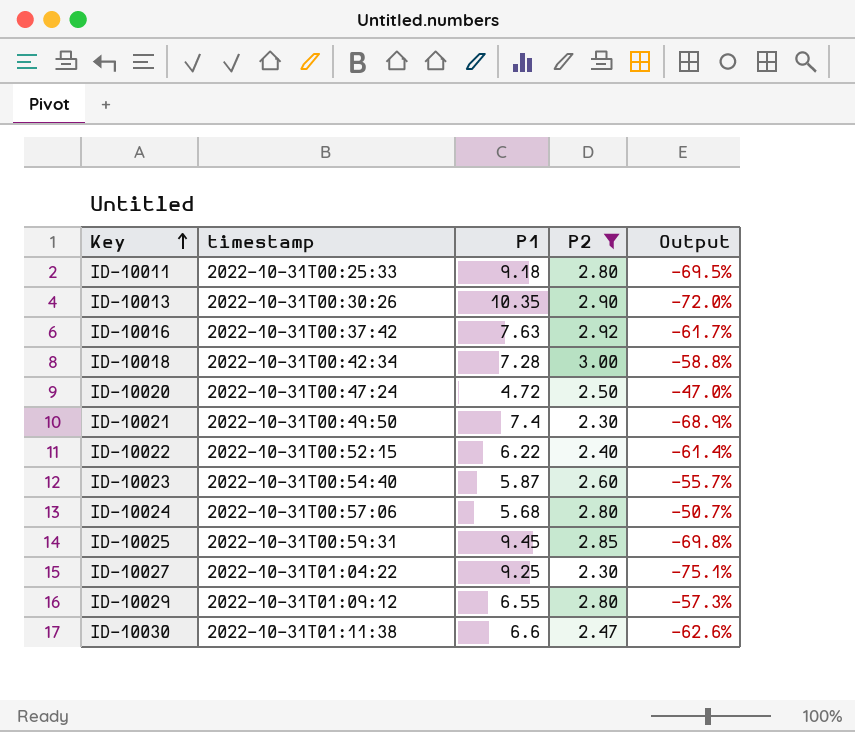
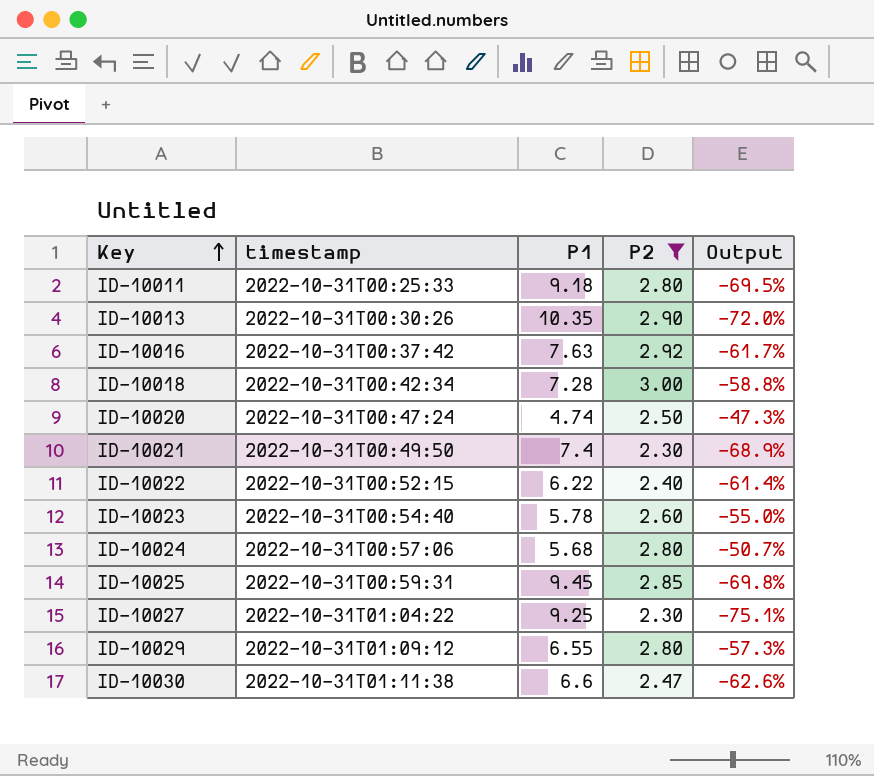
ID-10020 | P1: 4.72 -> 4.74
ID-10020 | Output: -47.0% -> -47.3%
ID-10023 | P1: 5.87 -> 5.78
ID-10023 | Output: -55.7% -> -55.0%

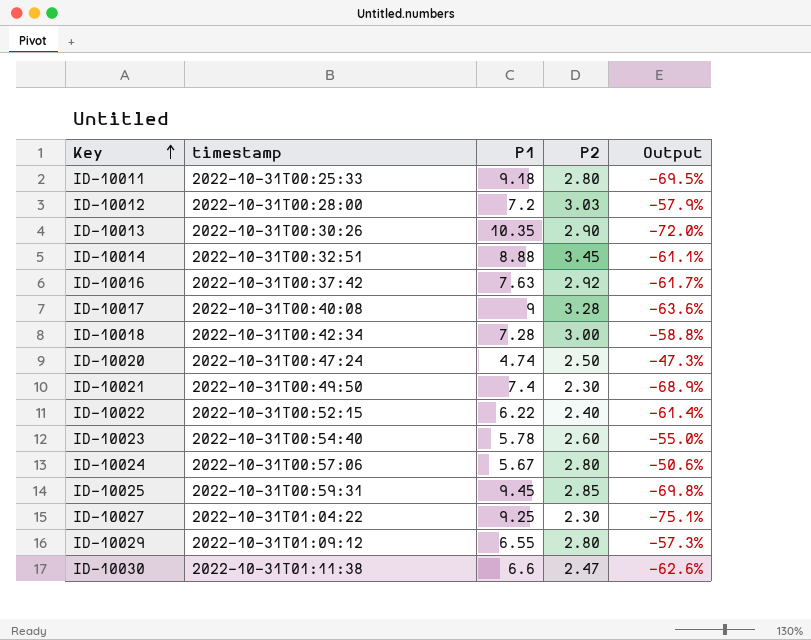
filter: P2 <= 3.00 -> none
ID-10024 | P1: 5.68 -> 5.67
ID-10024 | Output: -50.7% -> -50.6%

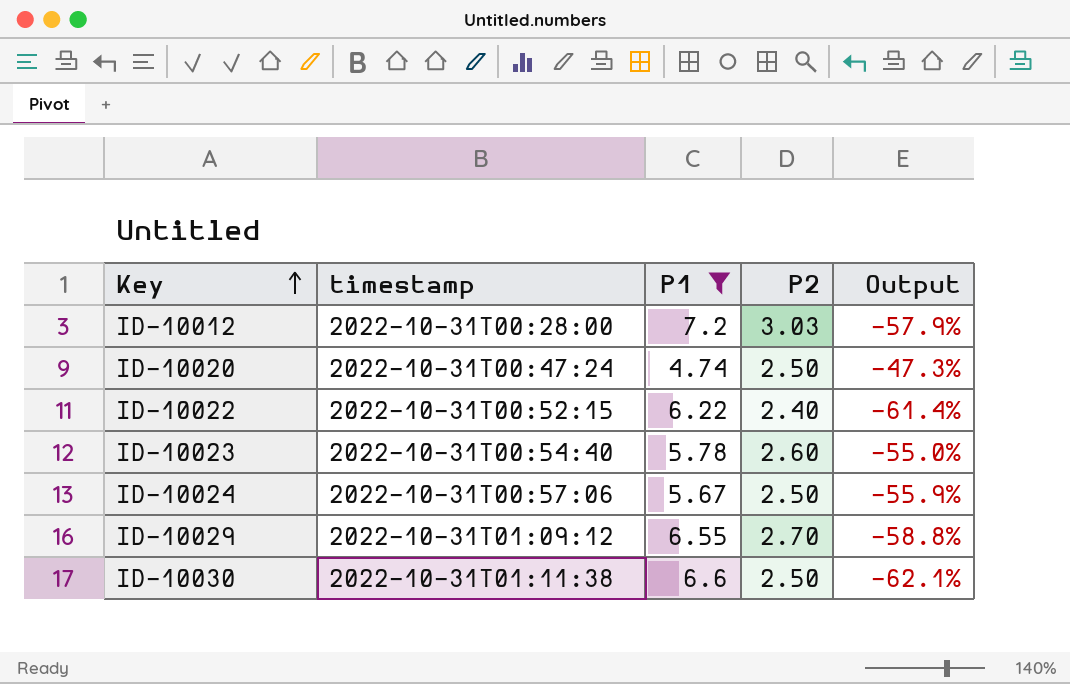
filter: none -> P1 <= 7.2
ID-10024 | P2: 2.80 -> 2.50
ID-10024 | Output: -50.6% -> -55.9%
ID-10029 | P2: 2.80 -> 2.70
ID-10029 | Output: -57.3% -> -58.8%
ID-10030 | P2: 2.47 -> 2.50
ID-10030 | Output: -62.6% -> -62.1%

